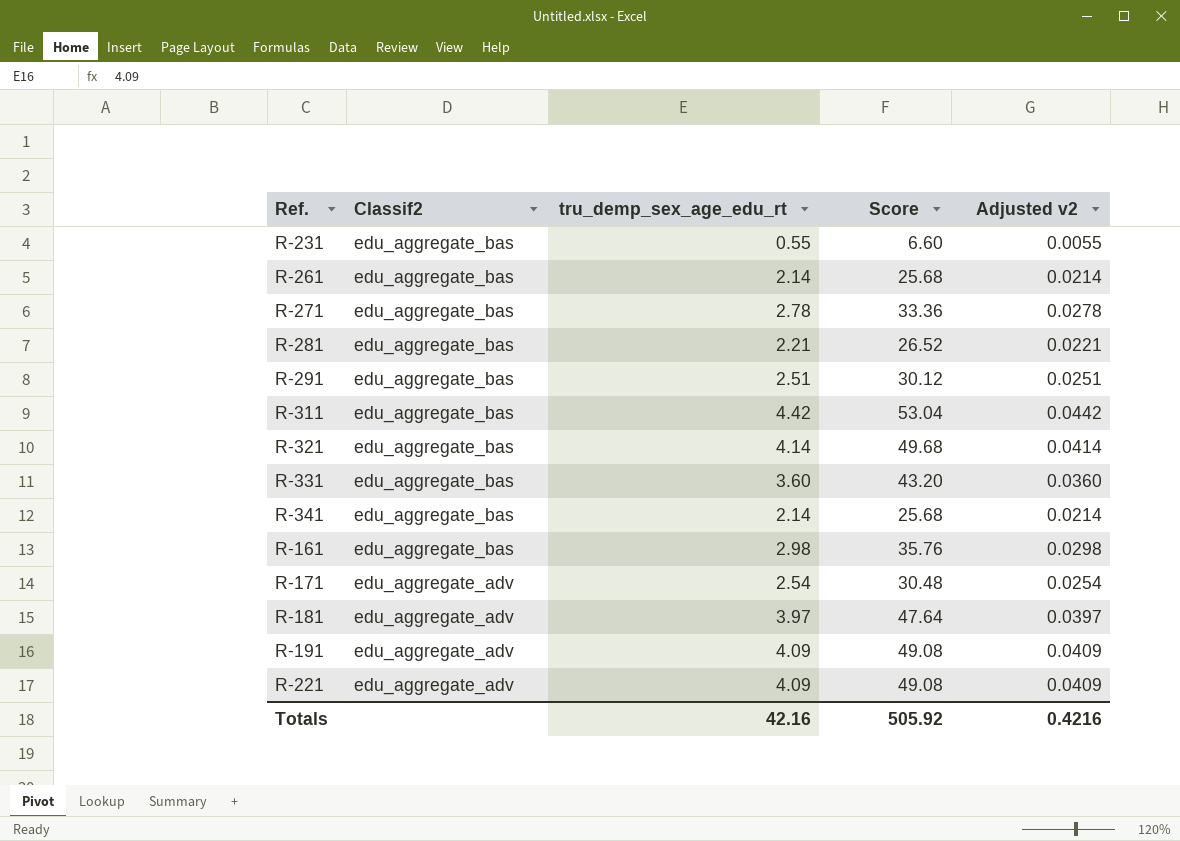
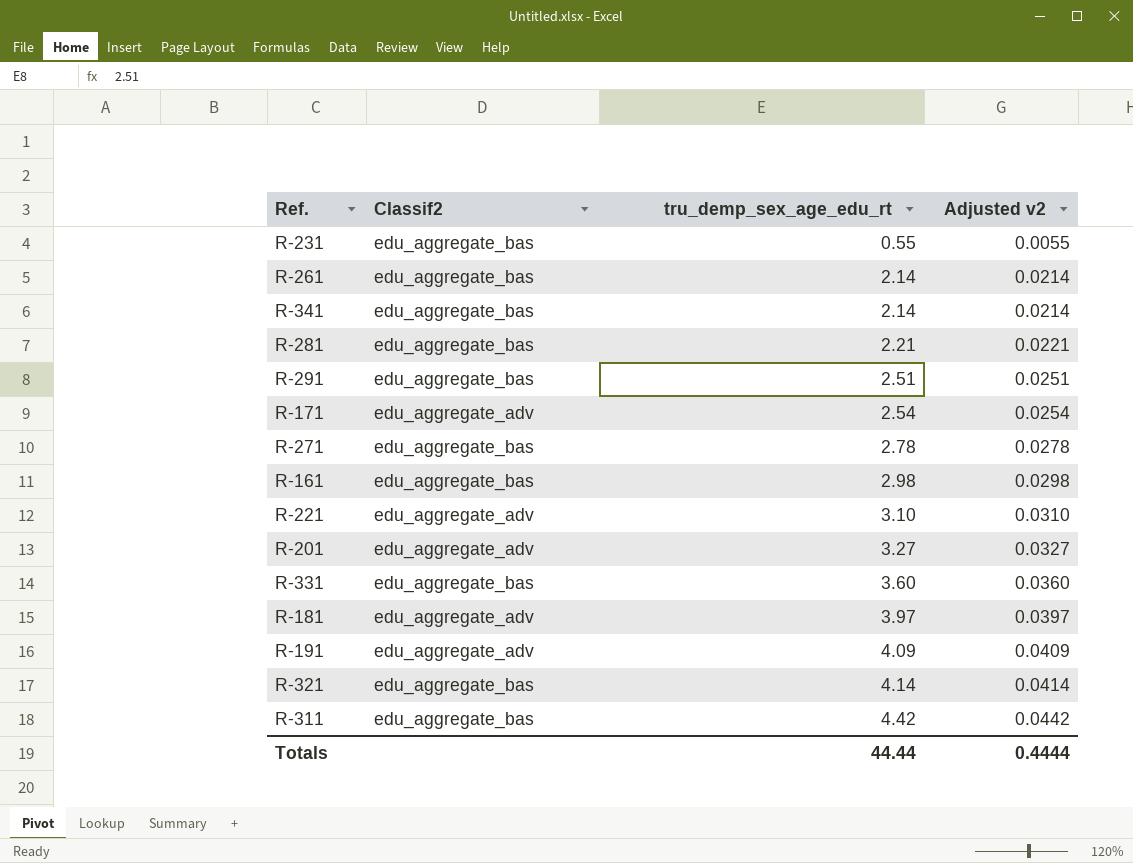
row order: Classif2 descending -> tru_demp_sex_age_edu_rt ascending
column Score | formula: [tru_demp_sex_age_edu_rt] * 12 -> none
R-221 | tru_demp_sex_age_edu_rt: 4.09 -> 3.10
R-221 | Adjusted v2: 0.0409 -> 0.0310
row R-201: none -> edu_aggregate_adv | 3.27 | 0.0327
Totals | tru_demp_sex_age_edu_rt: 42.16 -> 44.44
Totals | Adjusted v2: 0.4216 -> 0.4444

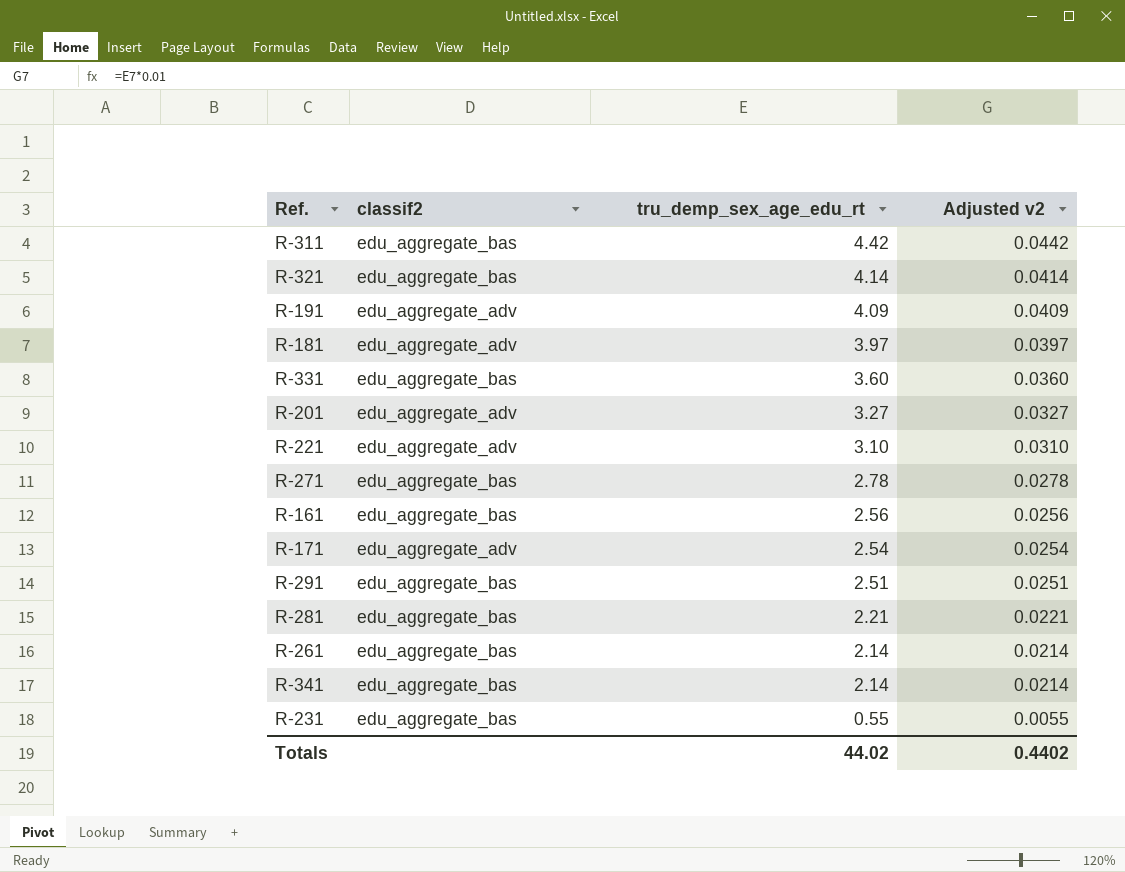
row order: tru_demp_sex_age_edu_rt ascending -> tru_demp_sex_age_edu_rt descending
column name: Classif2 -> classif2
R-161 | tru_demp_sex_age_edu_rt: 2.98 -> 2.56
R-161 | Adjusted v2: 0.0298 -> 0.0256
Totals | tru_demp_sex_age_edu_rt: 44.44 -> 44.02
Totals | Adjusted v2: 0.4444 -> 0.4402

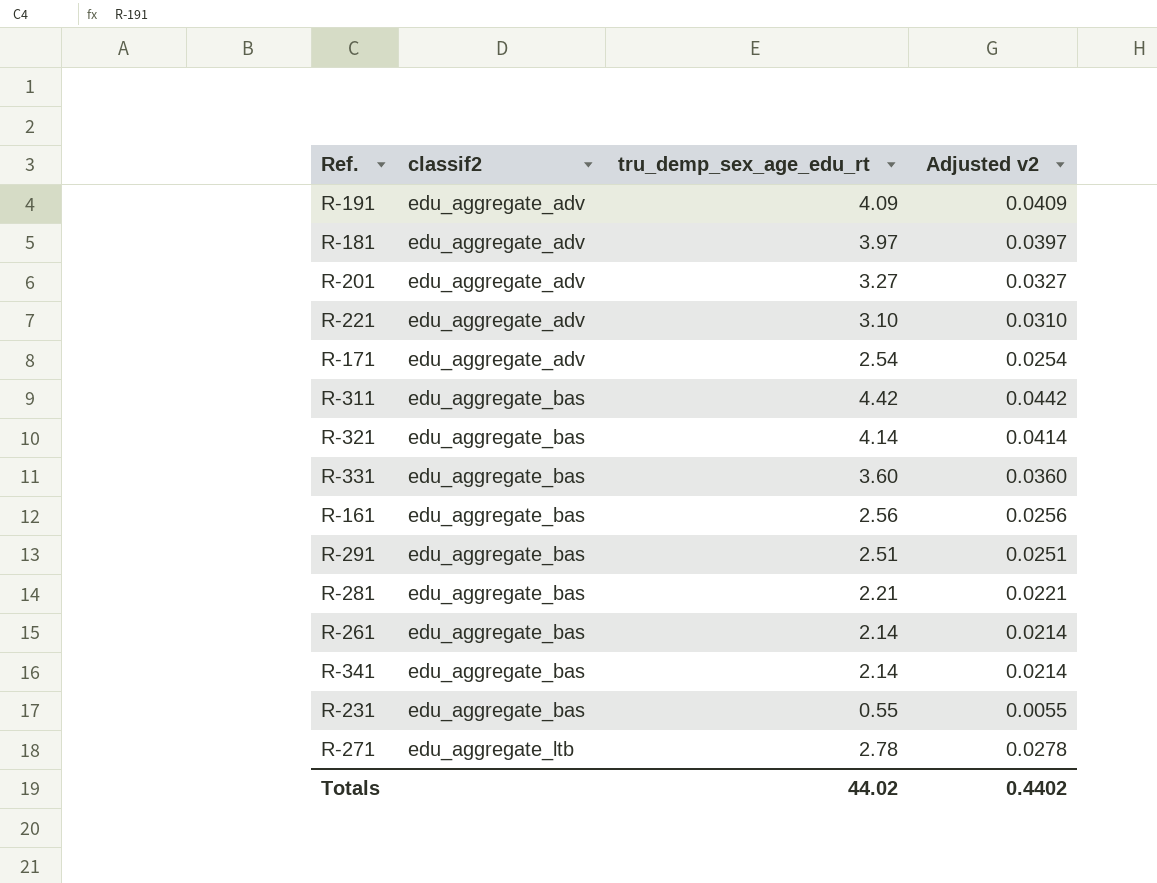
row order: tru_demp_sex_age_edu_rt descending -> classif2 ascending
R-271 | classif2: edu_aggregate_bas -> edu_aggregate_ltb

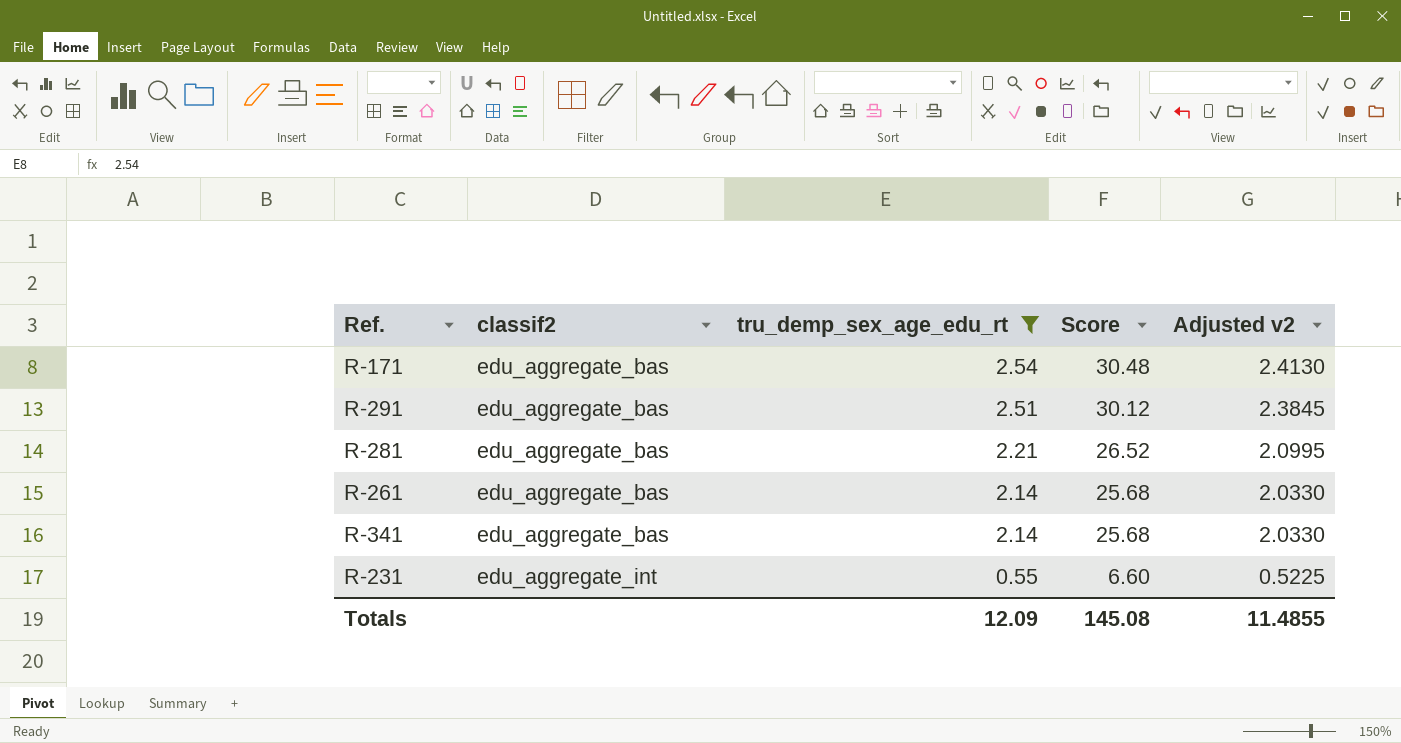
filter: none -> tru_demp_sex_age_edu_rt <= 2.54
column Score | formula: none -> [tru_demp_sex_age_edu_rt] * 12
column Adjusted v2 | formula: [tru_demp_sex_age_edu_rt] * 0.01 -> [tru_demp_sex_age_edu_rt] * 0.95
R-171 | classif2: edu_aggregate_adv -> edu_aggregate_bas
R-231 | classif2: edu_aggregate_bas -> edu_aggregate_int
Totals | tru_demp_sex_age_edu_rt: 44.02 -> 12.09
Totals | Adjusted v2: 0.4402 -> 11.4855

